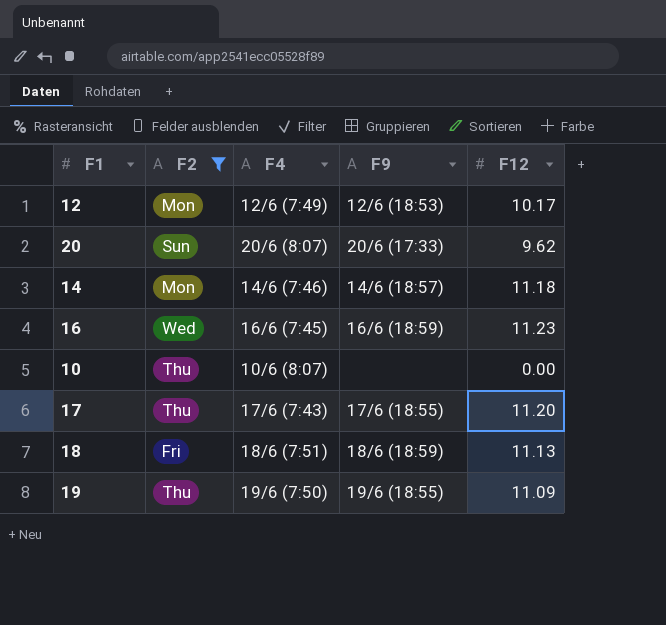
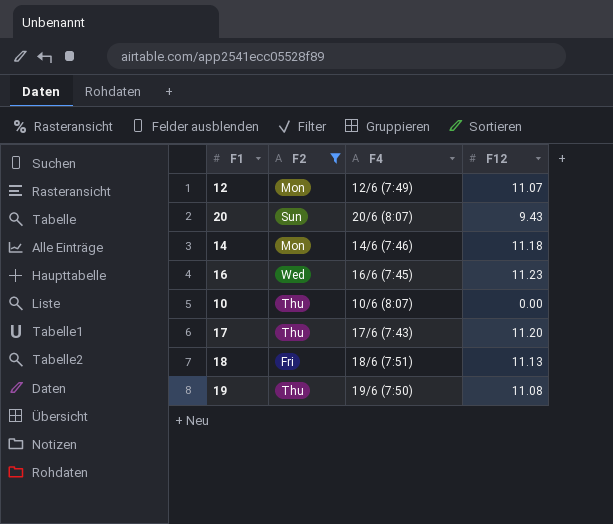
column F9 | position: 4 -> none
12 | F12: 10.17 -> 11.07
20 | F12: 9.62 -> 9.43
19 | F12: 11.09 -> 11.08

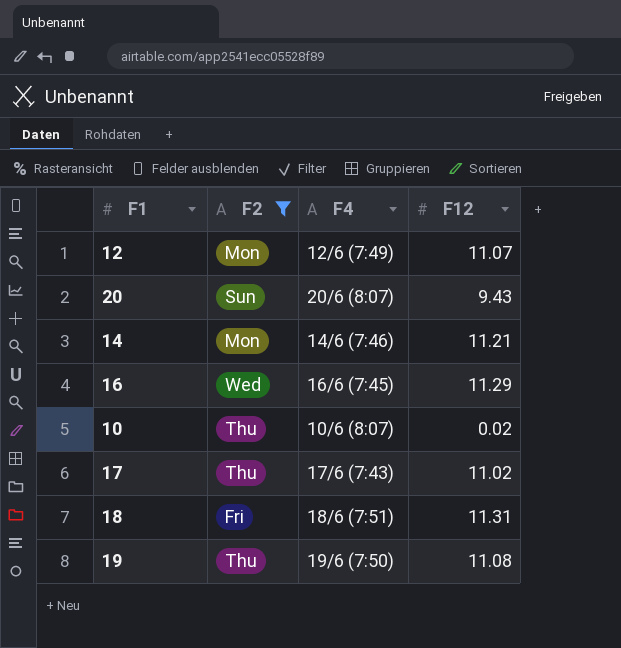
14 | F12: 11.18 -> 11.21
16 | F12: 11.23 -> 11.29
10 | F12: 0.00 -> 0.02
17 | F12: 11.20 -> 11.02
18 | F12: 11.13 -> 11.31

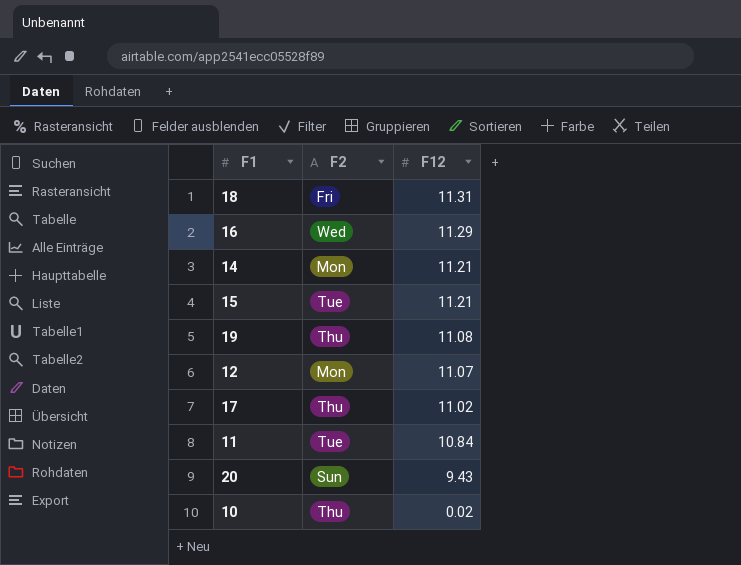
filter: F2 != Tue -> none
row order: none -> F12 descending
column F4 | position: 3 -> none

